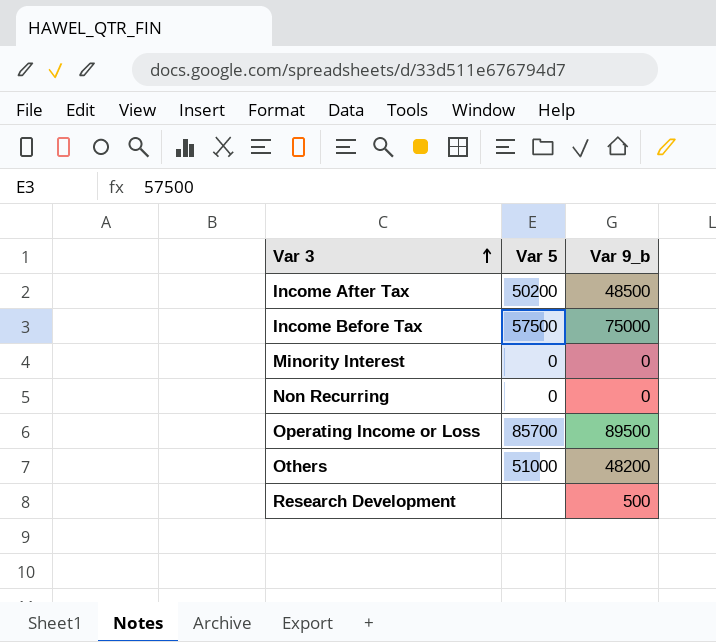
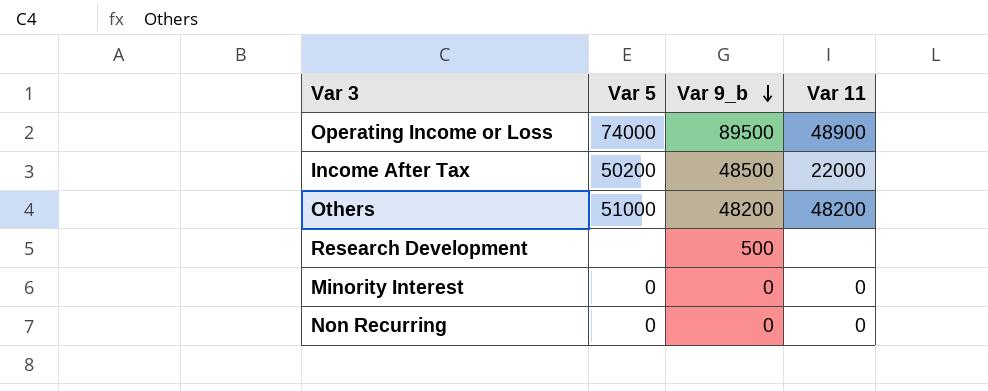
row order: Var 3 ascending -> Var 9_b descending
column Var 11 | position: none -> 4
row Income Before Tax: 57500 | 75000 -> none
Operating Income or Loss | Var 5: 85700 -> 74000

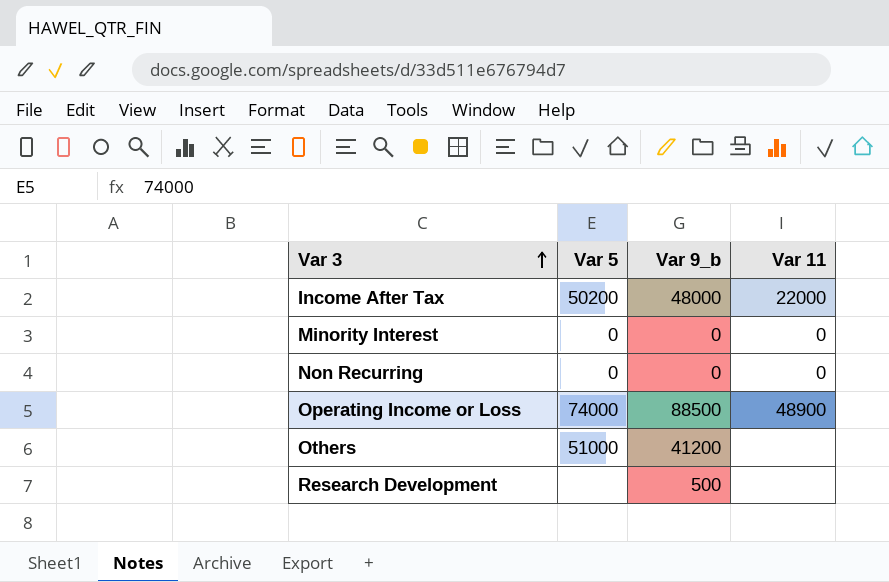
row order: Var 9_b descending -> Var 3 ascending
Income After Tax | Var 9_b: 48500 -> 48000
Operating Income or Loss | Var 9_b: 89500 -> 88500
Others | Var 9_b: 48200 -> 41200
Others | Var 11: 48200 -> none

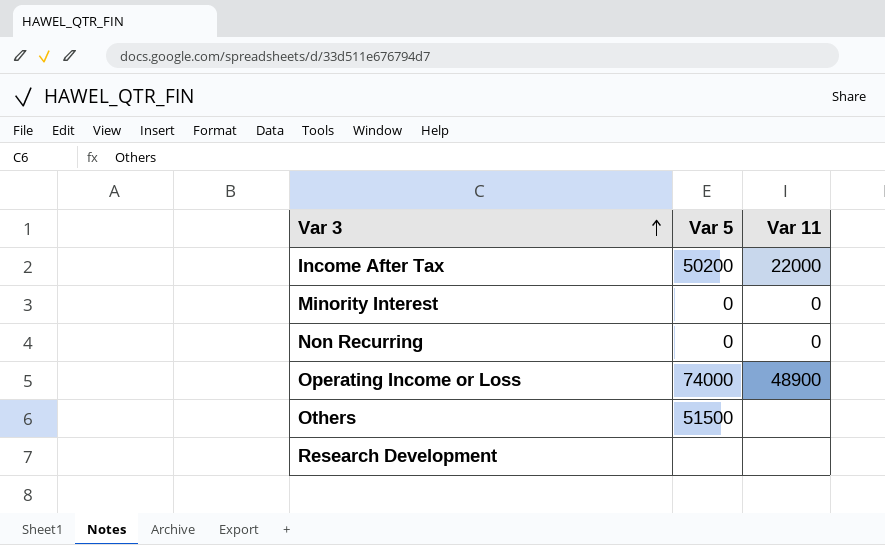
column Var 9_b | position: 3 -> none
Others | Var 5: 51000 -> 51500

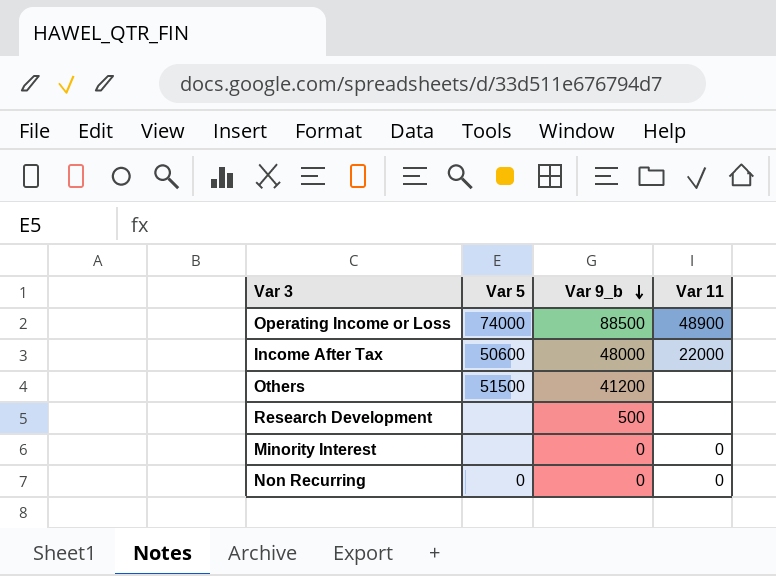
row order: Var 3 ascending -> Var 9_b descending
column Var 9_b | position: none -> 3
Income After Tax | Var 5: 50200 -> 50600
Minority Interest | Var 5: 0 -> none

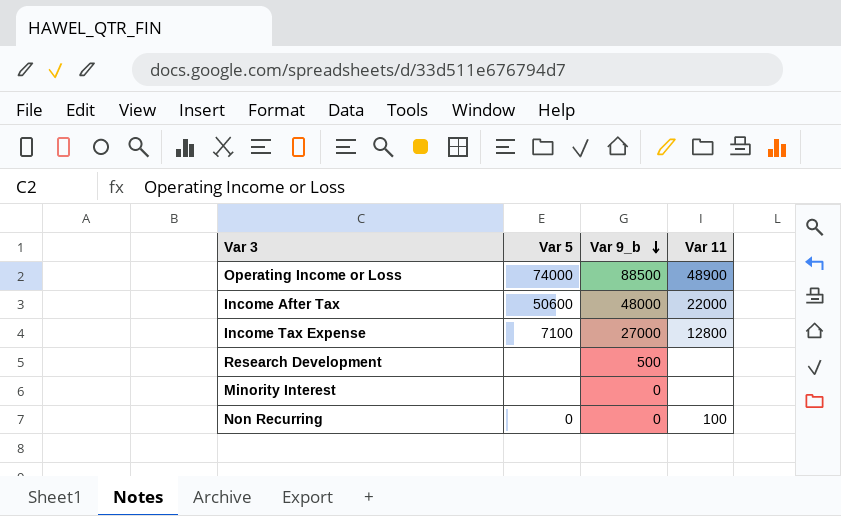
row Others: 51500 | 41200 | none -> none
row Income Tax Expense: none -> 7100 | 27000 | 12800
Minority Interest | Var 11: 0 -> none
Non Recurring | Var 11: 0 -> 100

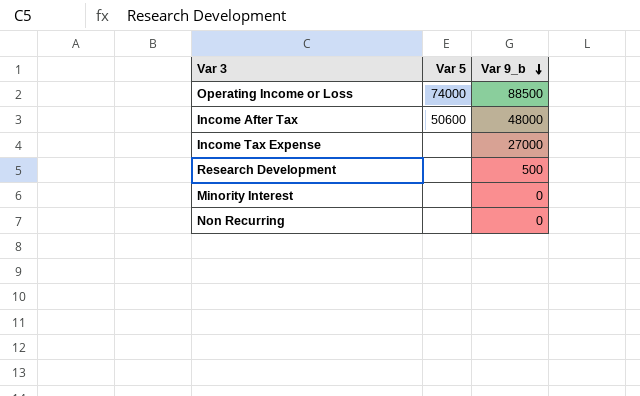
column Var 11 | position: 4 -> none
Income Tax Expense | Var 5: 7100 -> none
Non Recurring | Var 5: 0 -> none

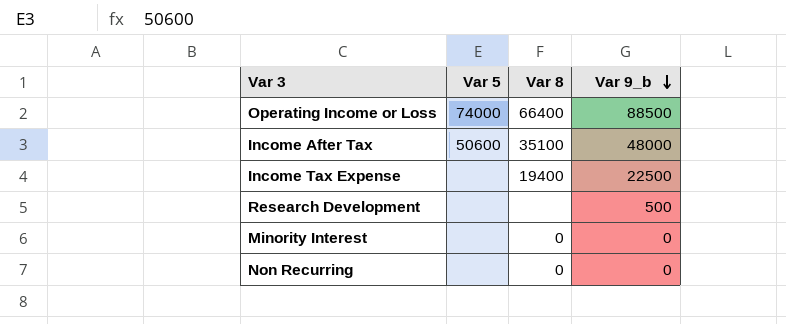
column Var 8 | position: none -> 3
Income Tax Expense | Var 9_b: 27000 -> 22500

